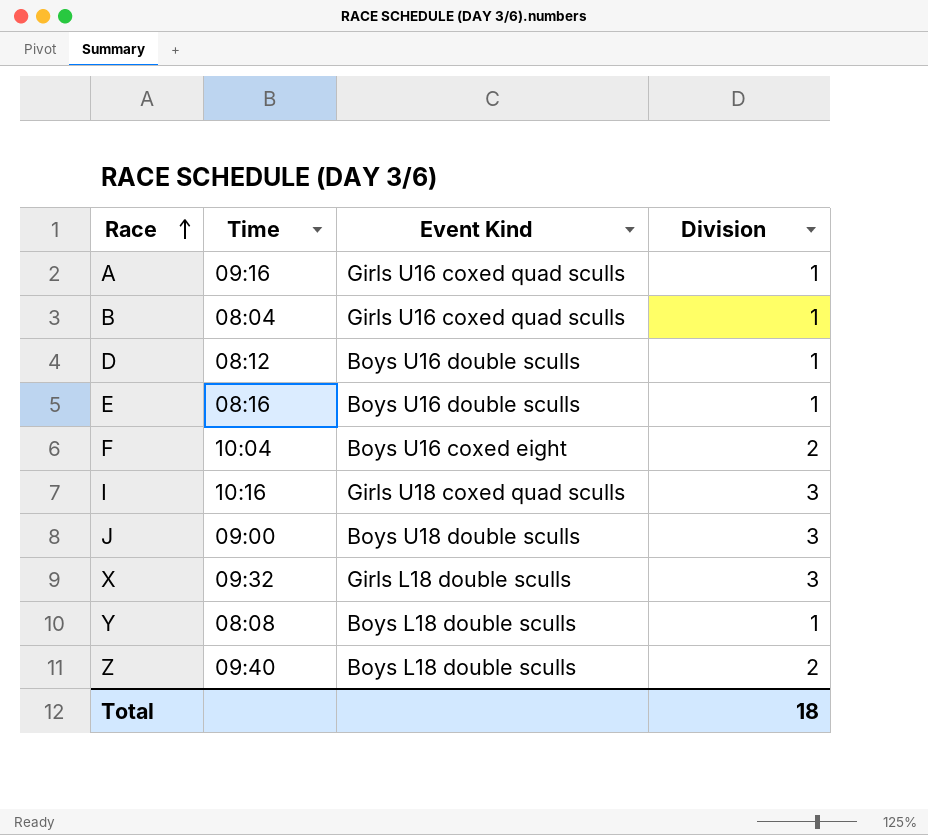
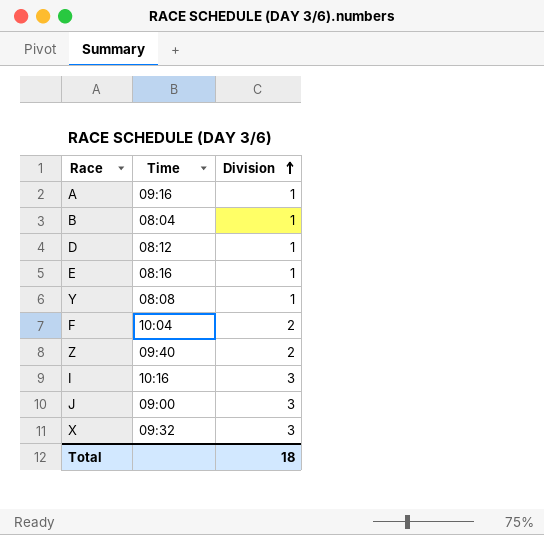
row order: Race ascending -> Division ascending
column Event Kind | position: 3 -> none

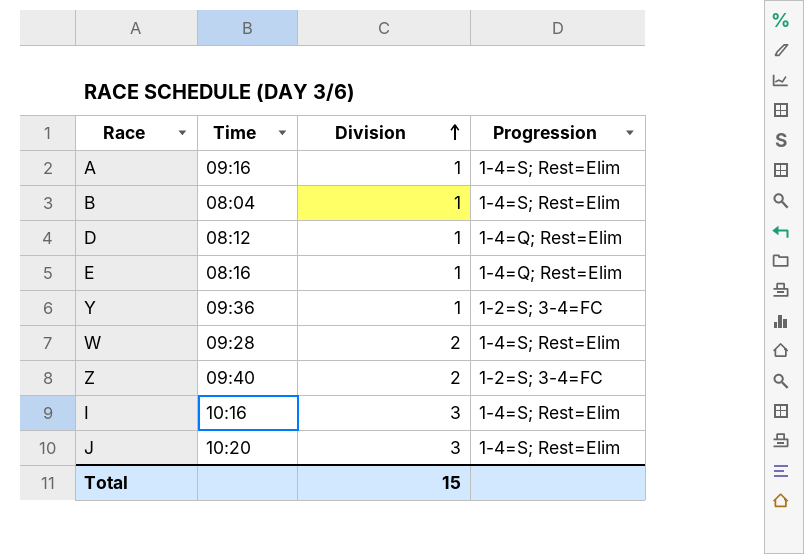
column Progression | position: none -> 4
row F: 10:04 | 2 -> none
row X: 09:32 | 3 -> none
Y | Time: 08:08 -> 09:36
row W: none -> 09:28 | 2 | 1-4=S; Rest=Elim
J | Time: 09:00 -> 10:20
Total | Division: 18 -> 15

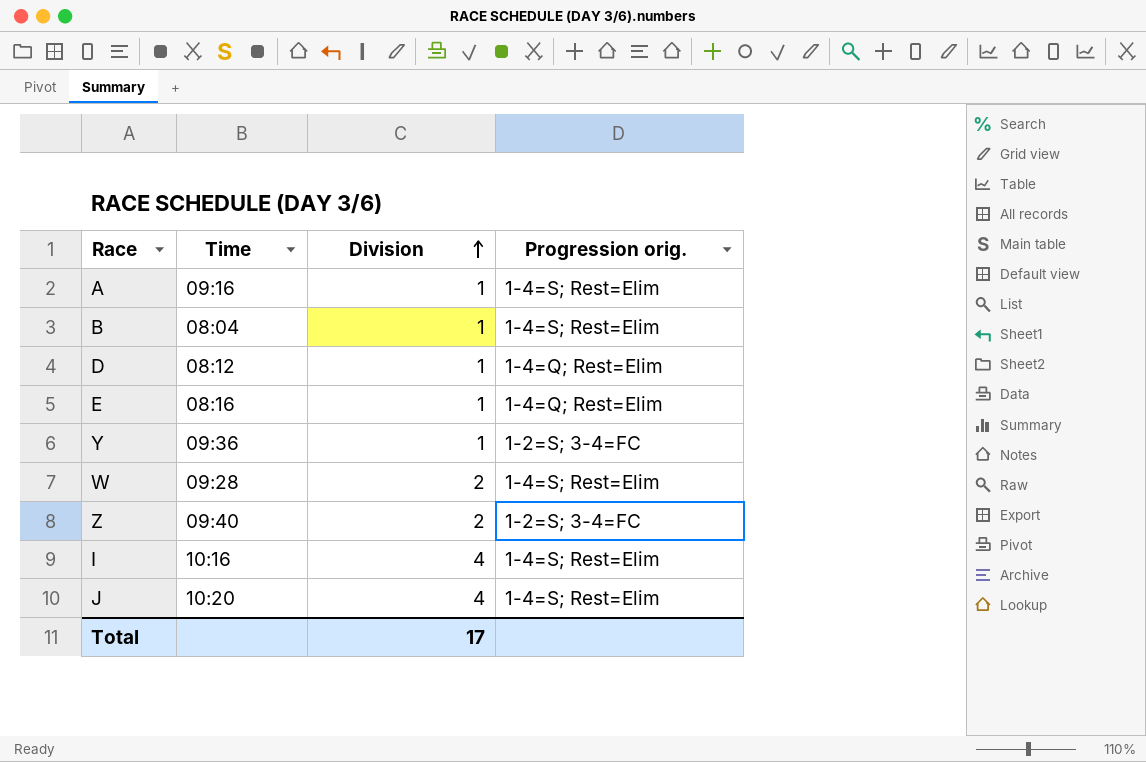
column name: Progression -> Progression orig.
I | Division: 3 -> 4
J | Division: 3 -> 4
Total | Division: 15 -> 17

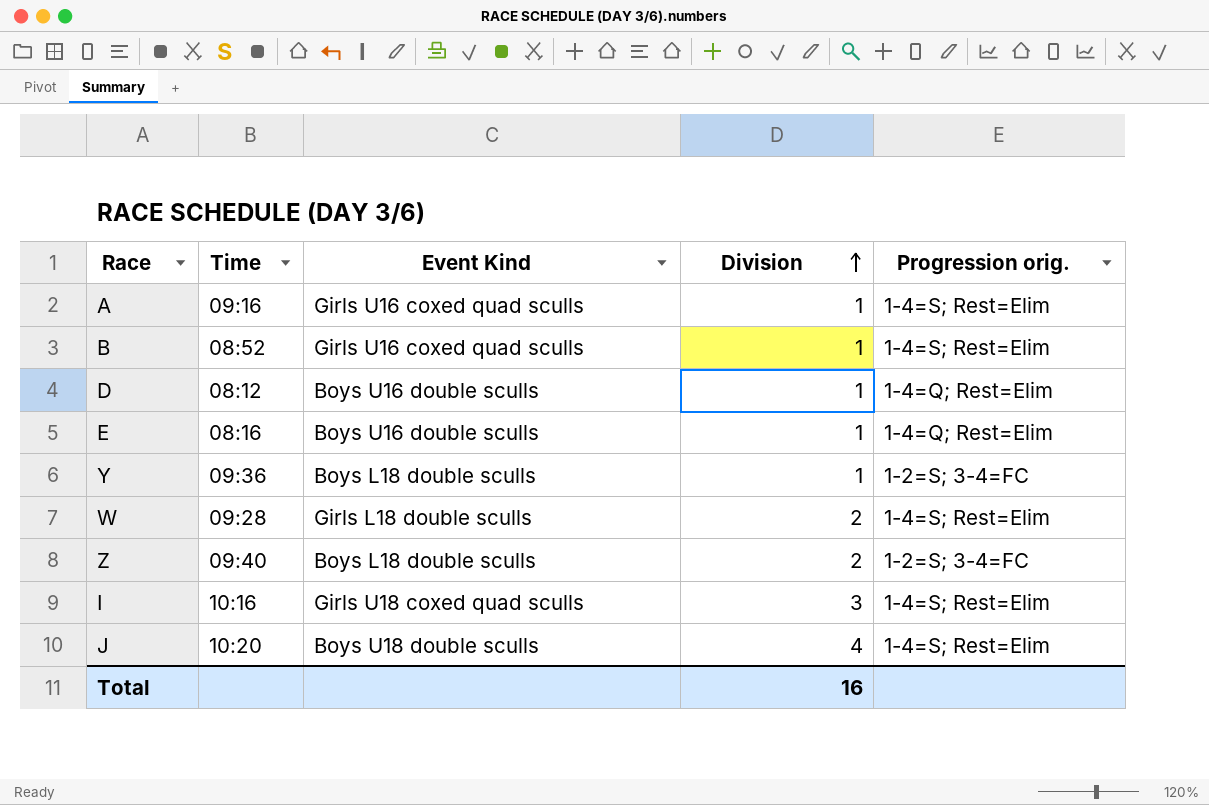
column Event Kind | position: none -> 3
B | Time: 08:04 -> 08:52
I | Division: 4 -> 3
Total | Division: 17 -> 16

